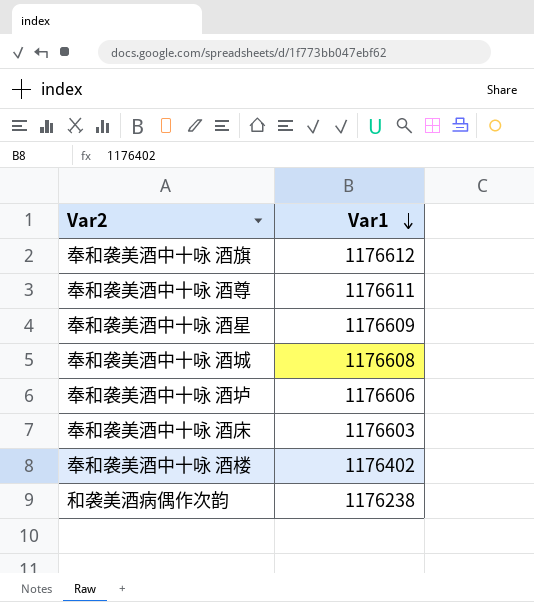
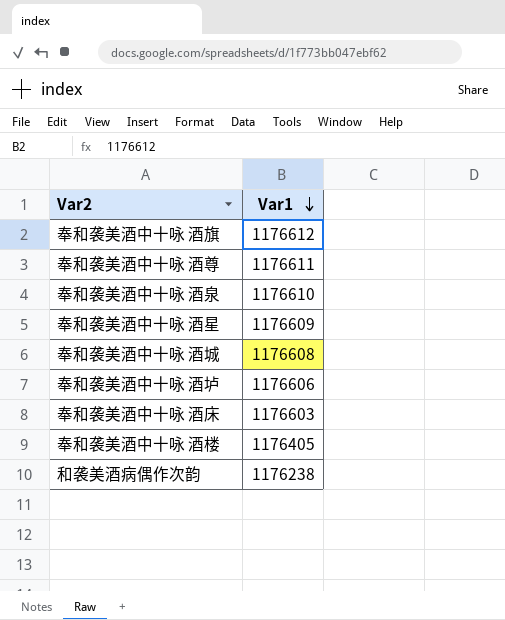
row 奉和袭美酒中十咏 酒泉: none -> 1176610
奉和袭美酒中十咏 酒楼 | Var1: 1176402 -> 1176405

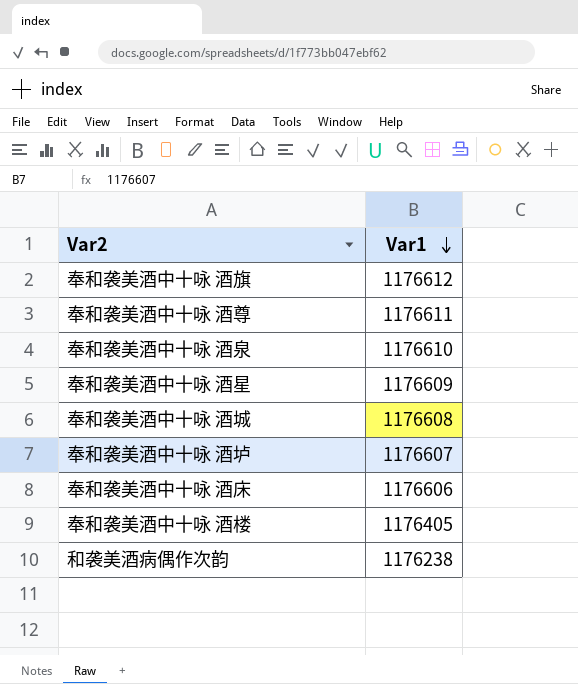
奉和袭美酒中十咏 酒垆 | Var1: 1176606 -> 1176607
奉和袭美酒中十咏 酒床 | Var1: 1176603 -> 1176606

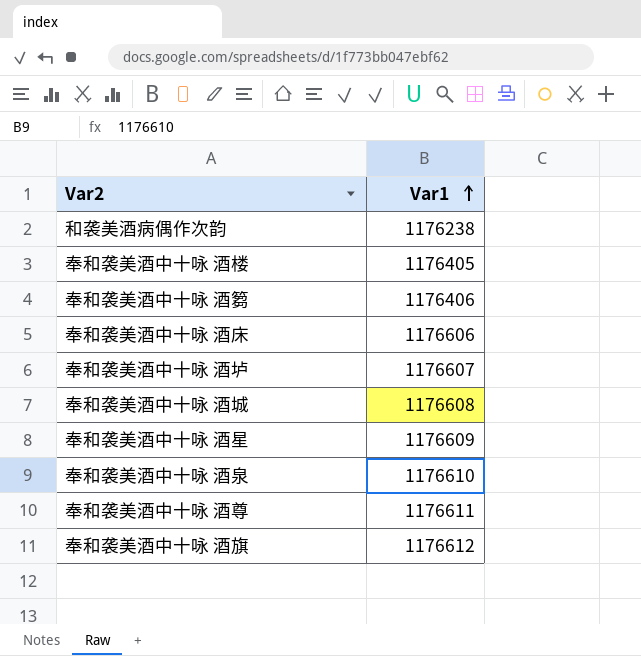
row order: Var1 descending -> Var1 ascending
row 奉和袭美酒中十咏 酒篘: none -> 1176406

